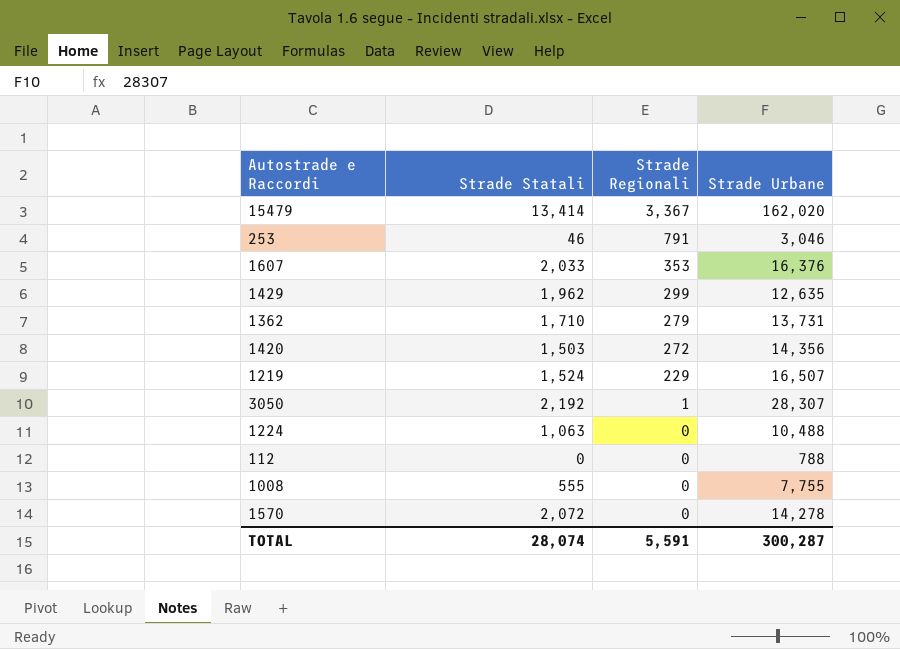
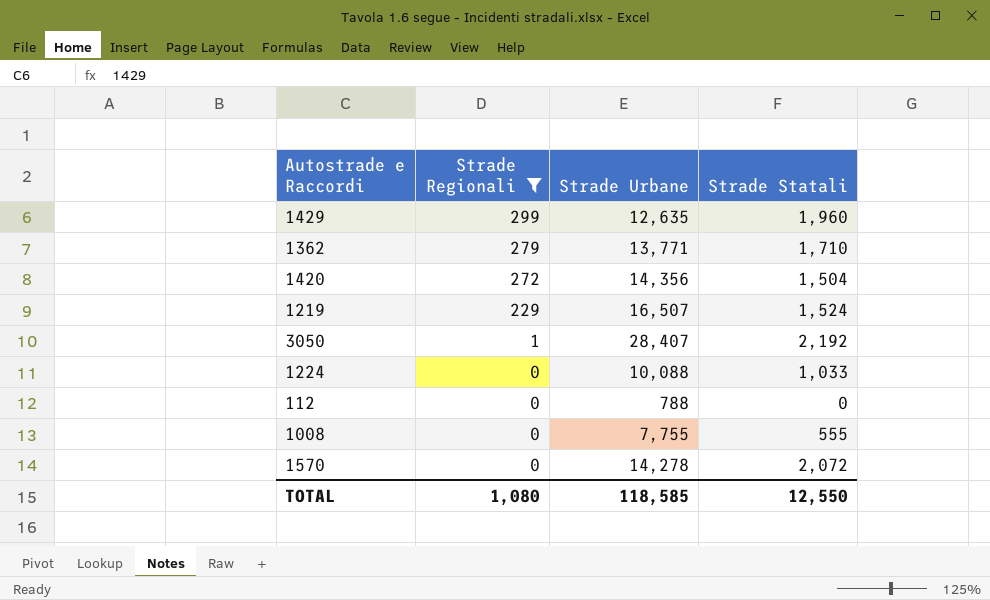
filter: none -> Strade Regionali <= 299
column Strade Statali | position: 2 -> 4
1429 | Strade Statali: 1,962 -> 1,960
1362 | Strade Urbane: 13,731 -> 13,771
1420 | Strade Statali: 1,503 -> 1,504
3050 | Strade Urbane: 28,307 -> 28,407
1224 | Strade Urbane: 10,488 -> 10,088
1224 | Strade Statali: 1,063 -> 1,033
TOTAL | Strade Regionali: 5,591 -> 1,080
TOTAL | Strade Urbane: 300,287 -> 118,585
TOTAL | Strade Statali: 28,074 -> 12,550

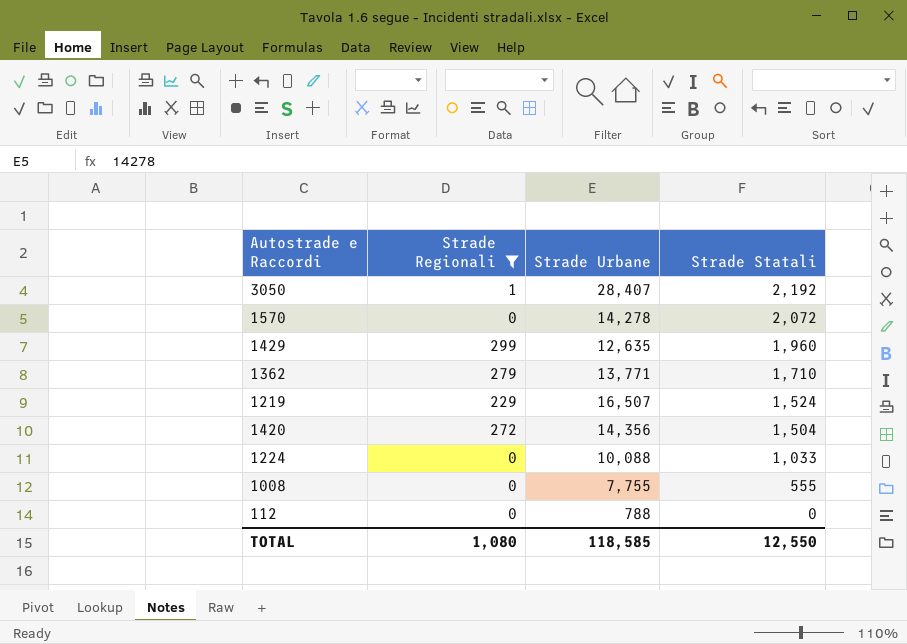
row order: Strade Regionali descending -> Strade Statali descending

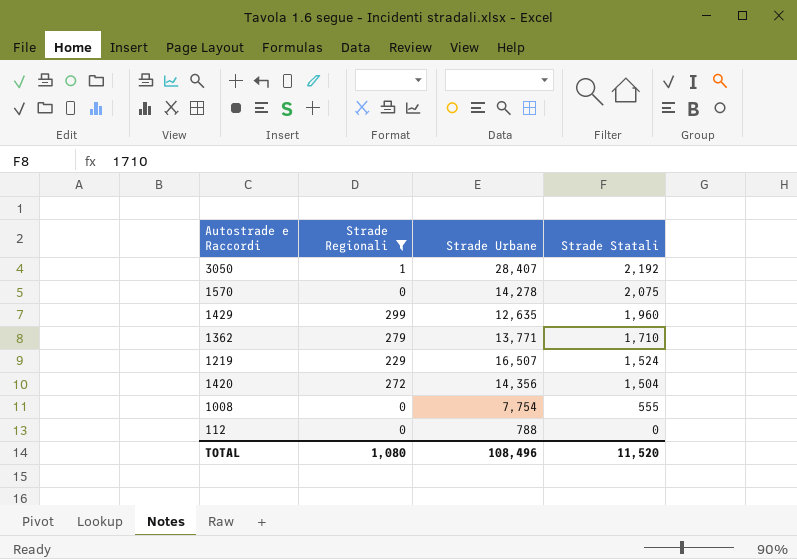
row 1224: 0 | 10,088 | 1,033 -> none
1570 | Strade Statali: 2,072 -> 2,075
1008 | Strade Urbane: 7,755 -> 7,754
TOTAL | Strade Urbane: 118,585 -> 108,496
TOTAL | Strade Statali: 12,550 -> 11,520

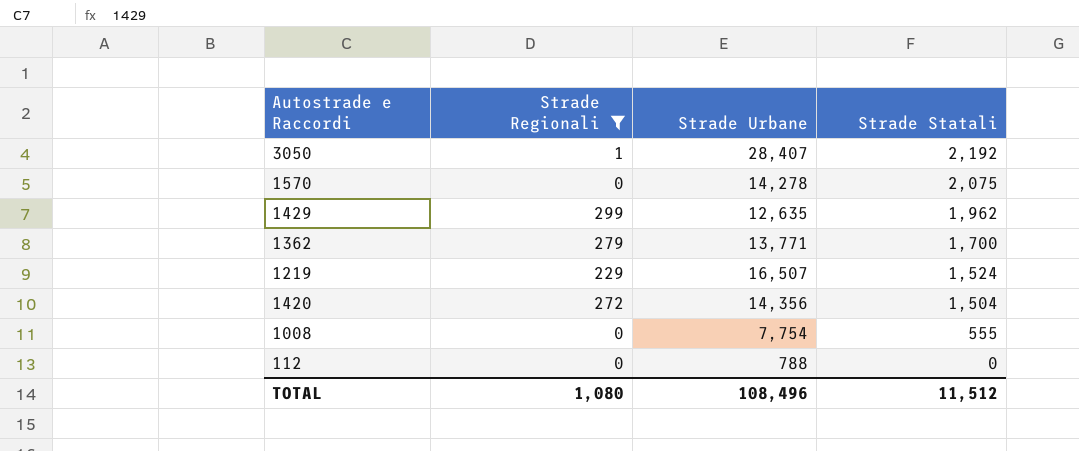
1429 | Strade Statali: 1,960 -> 1,962
1362 | Strade Statali: 1,710 -> 1,700
TOTAL | Strade Statali: 11,520 -> 11,512

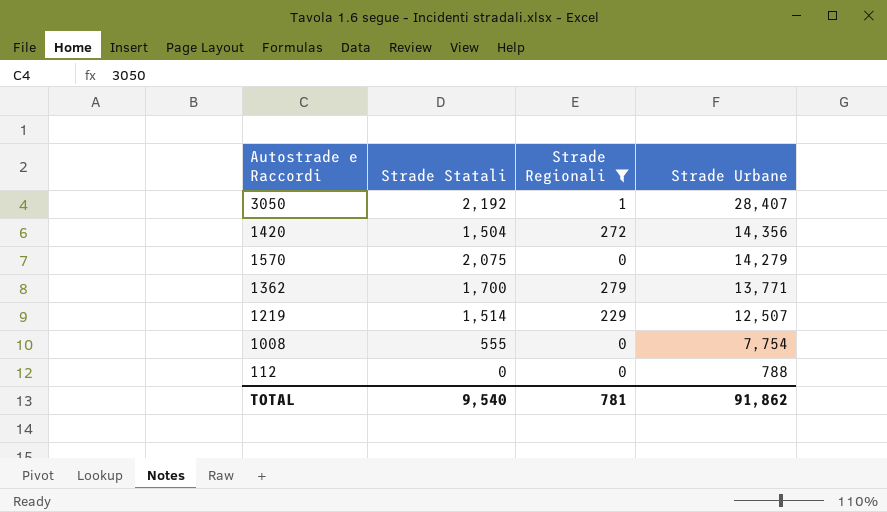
row order: Strade Statali descending -> Strade Urbane descending
column Strade Statali | position: 4 -> 2
row 1429: 299 | 12,635 | 1,962 -> none
1570 | Strade Urbane: 14,278 -> 14,279
1219 | Strade Statali: 1,524 -> 1,514
1219 | Strade Urbane: 16,507 -> 12,507
TOTAL | Strade Statali: 11,512 -> 9,540
TOTAL | Strade Regionali: 1,080 -> 781
TOTAL | Strade Urbane: 108,496 -> 91,862

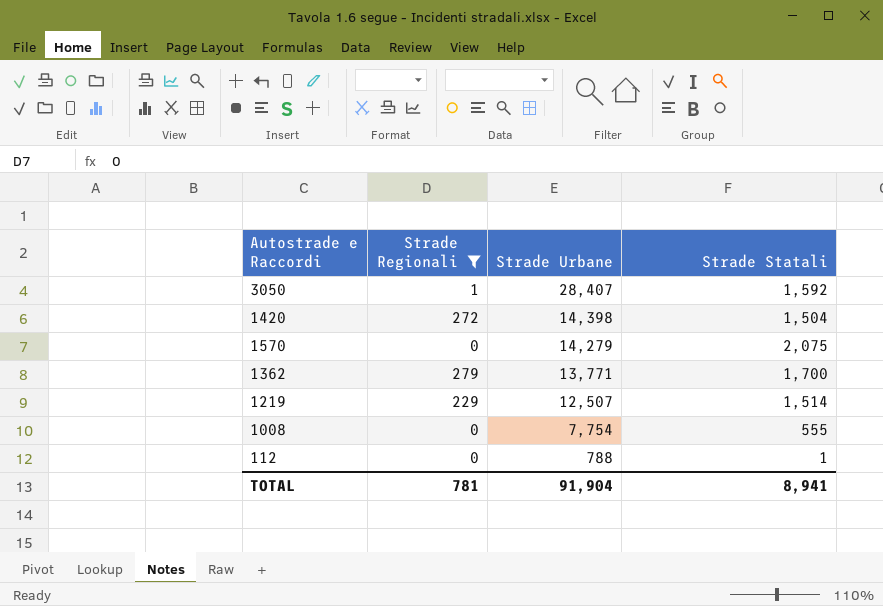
column Strade Statali | position: 2 -> 4
3050 | Strade Statali: 2,192 -> 1,592
1420 | Strade Urbane: 14,356 -> 14,398
112 | Strade Statali: 0 -> 1
TOTAL | Strade Urbane: 91,862 -> 91,904
TOTAL | Strade Statali: 9,540 -> 8,941

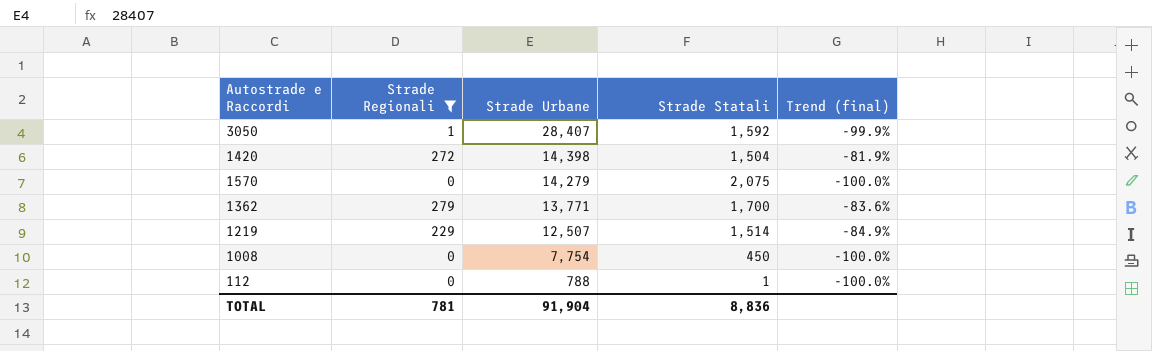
column Trend (final) | formula: none -> ([Strade Regionali] - [Strade Statali]) / [Strade Statali]
1008 | Strade Statali: 555 -> 450
TOTAL | Strade Statali: 8,941 -> 8,836

